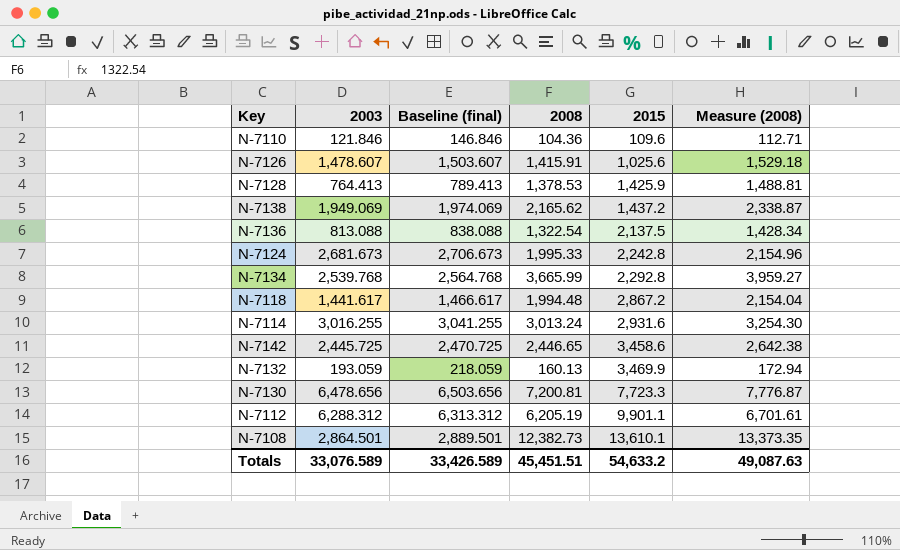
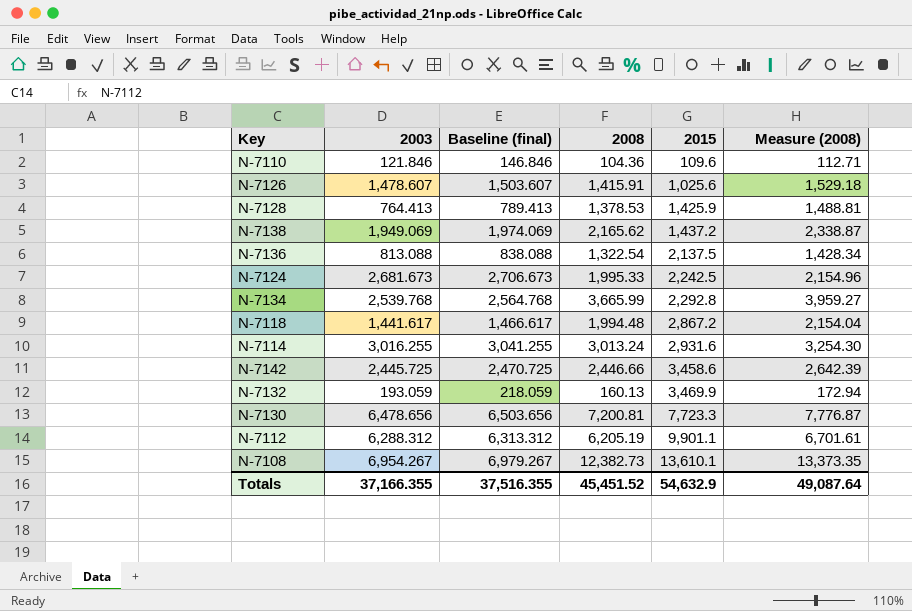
N-7124 | 2015: 2,242.8 -> 2,242.5
N-7142 | 2008: 2,446.65 -> 2,446.66
N-7142 | Measure (2008): 2,642.38 -> 2,642.39
N-7108 | 2003: 2,864.501 -> 6,954.267
N-7108 | Baseline (final): 2,889.501 -> 6,979.267
Totals | 2003: 33,076.589 -> 37,166.355
Totals | Baseline (final): 33,426.589 -> 37,516.355
Totals | 2008: 45,451.51 -> 45,451.52
Totals | 2015: 54,633.2 -> 54,632.9
Totals | Measure (2008): 49,087.63 -> 49,087.64

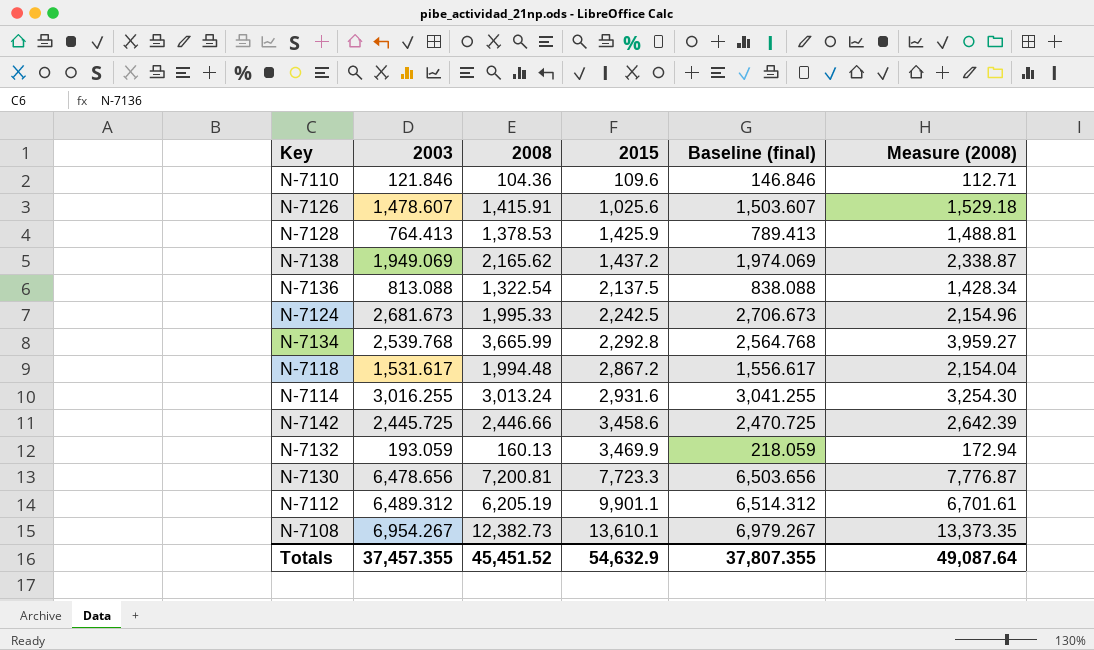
column Baseline (final) | position: 3 -> 5
N-7118 | 2003: 1,441.617 -> 1,531.617
N-7118 | Baseline (final): 1,466.617 -> 1,556.617
N-7112 | 2003: 6,288.312 -> 6,489.312
N-7112 | Baseline (final): 6,313.312 -> 6,514.312
Totals | 2003: 37,166.355 -> 37,457.355
Totals | Baseline (final): 37,516.355 -> 37,807.355

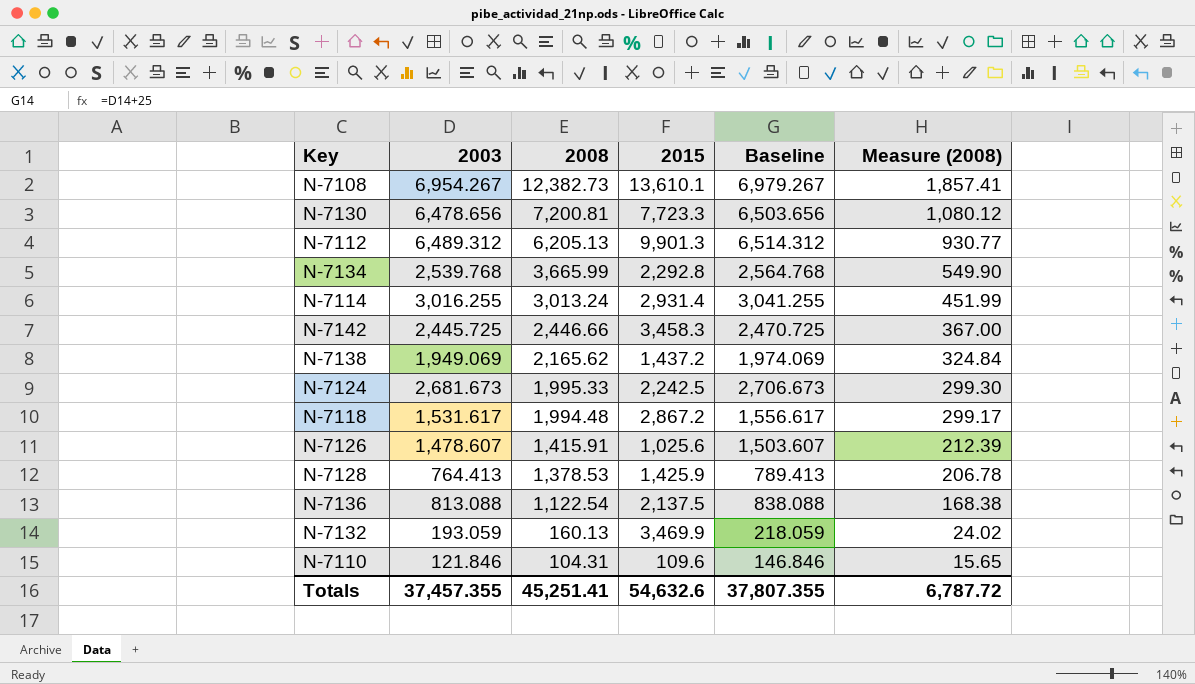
row order: 2015 ascending -> 2008 descending
column name: Baseline (final) -> Baseline
column Measure (2008) | formula: [2008] * 1.08 -> [2008] * 0.15
N-7112 | 2008: 6,205.19 -> 6,205.13
N-7112 | 2015: 9,901.1 -> 9,901.3
N-7114 | 2015: 2,931.6 -> 2,931.4
N-7142 | 2015: 3,458.6 -> 3,458.3
N-7136 | 2008: 1,322.54 -> 1,122.54
N-7110 | 2008: 104.36 -> 104.31
Totals | 2008: 45,451.52 -> 45,251.41
Totals | 2015: 54,632.9 -> 54,632.6
Totals | Measure (2008): 49,087.64 -> 6,787.72

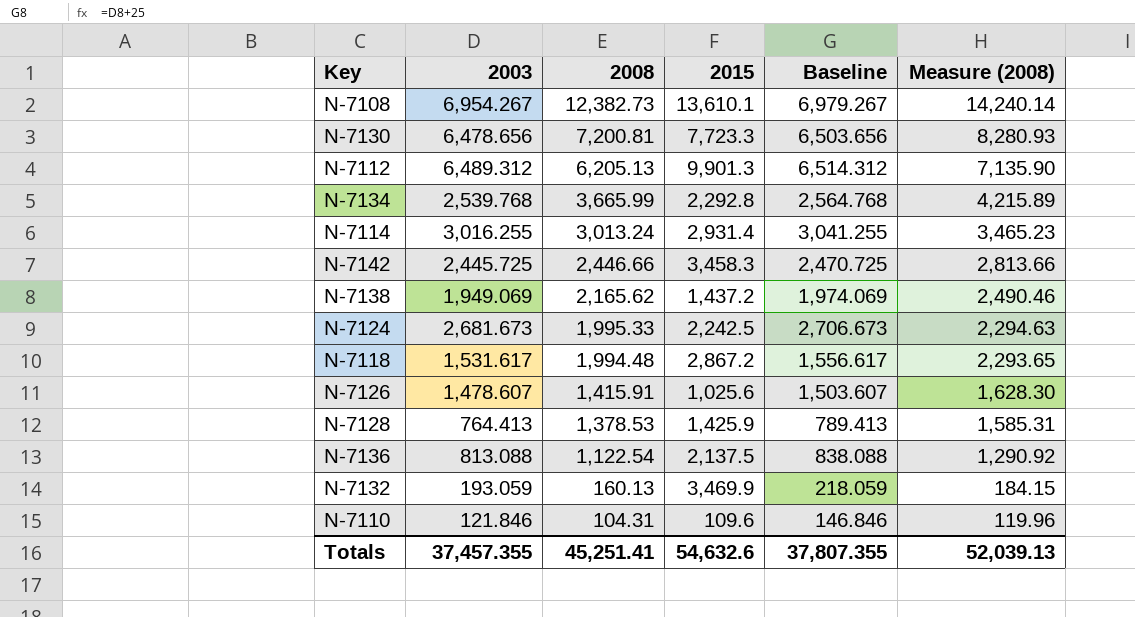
column Measure (2008) | formula: [2008] * 0.15 -> [2008] * 1.15
Totals | Measure (2008): 6,787.72 -> 52,039.13

